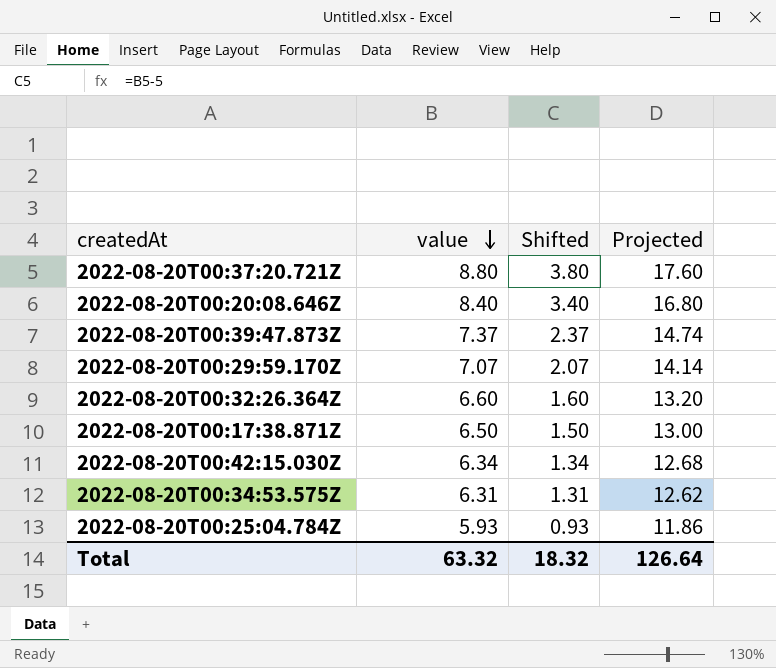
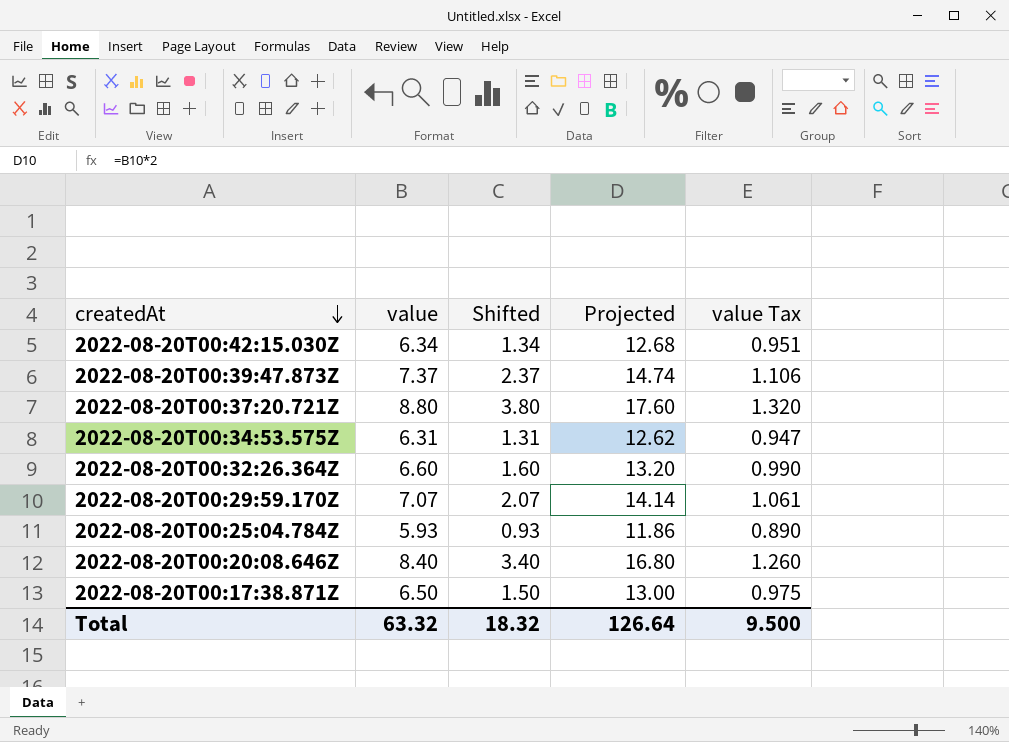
row order: value descending -> createdAt descending
column value Tax | formula: none -> [value] * 0.15

